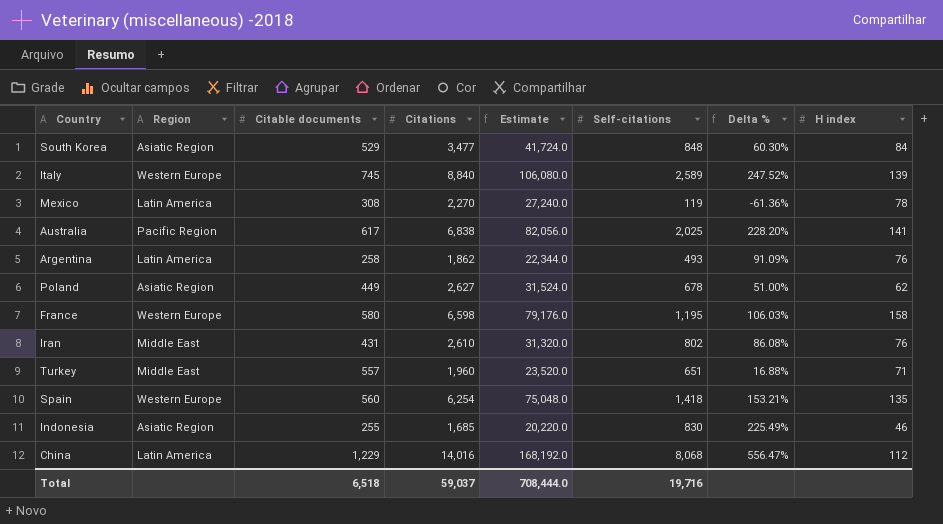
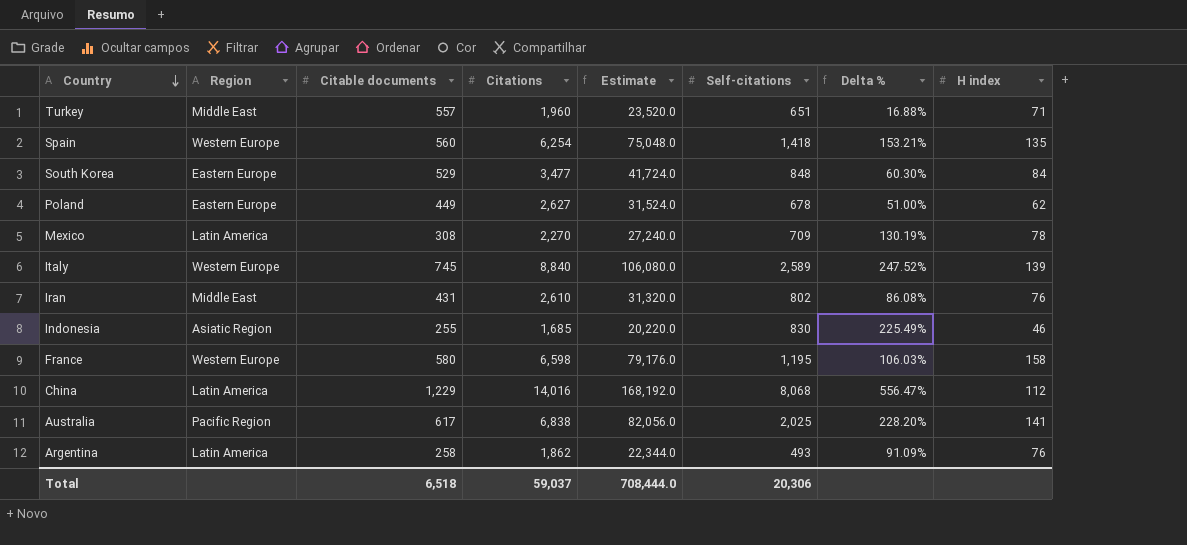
row order: none -> Country descending
South Korea | Region: Asiatic Region -> Eastern Europe
Poland | Region: Asiatic Region -> Eastern Europe
Mexico | Self-citations: 119 -> 709
Mexico | Delta %: -61.36% -> 130.19%
Total | Self-citations: 19,716 -> 20,306

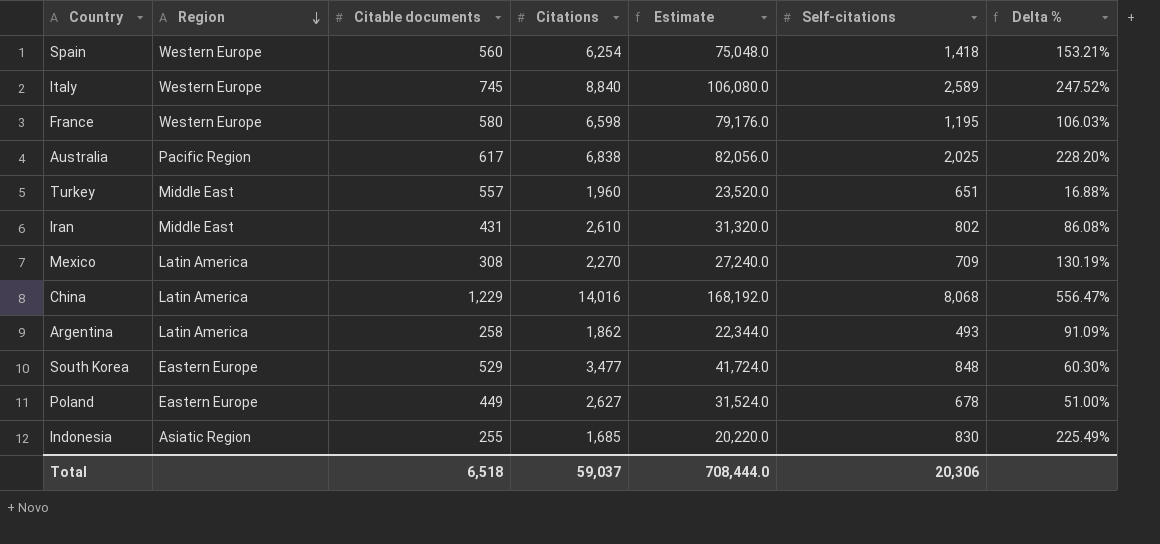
row order: Country descending -> Region descending
column H index | position: 8 -> none

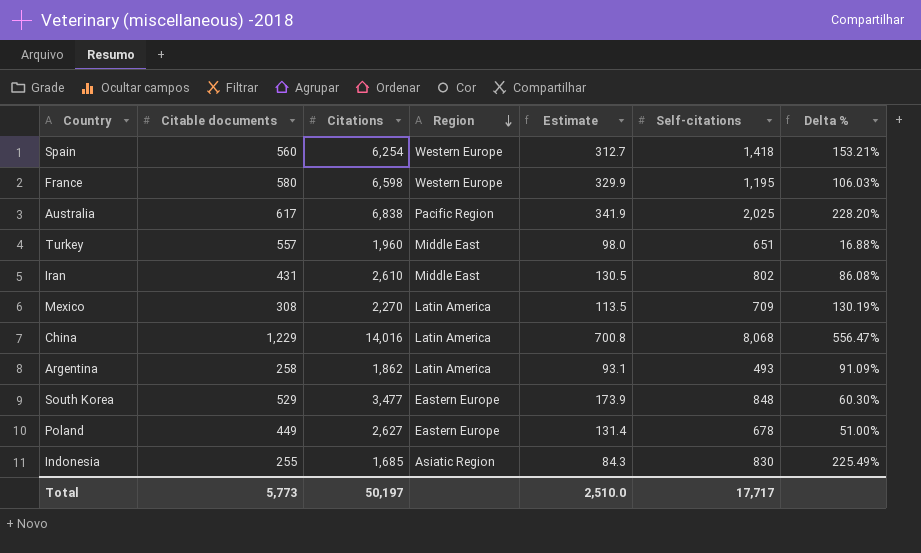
column Region | position: 2 -> 4
column Estimate | formula: [Citations] * 12 -> [Citations] * 0.05
row Italy: Western Europe | 745 | 8,840 | 106,080.0 | 2,589 | 247.52% -> none
Total | Citable documents: 6,518 -> 5,773
Total | Citations: 59,037 -> 50,197
Total | Estimate: 708,444.0 -> 2,510.0
Total | Self-citations: 20,306 -> 17,717

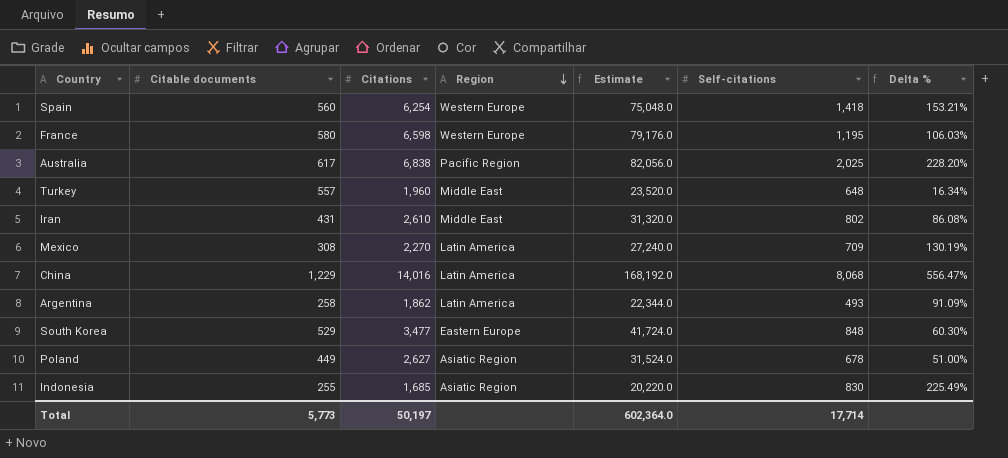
column Estimate | formula: [Citations] * 0.05 -> [Citations] * 12
Turkey | Self-citations: 651 -> 648
Turkey | Delta %: 16.88% -> 16.34%
Poland | Region: Eastern Europe -> Asiatic Region
Total | Estimate: 2,510.0 -> 602,364.0
Total | Self-citations: 17,717 -> 17,714

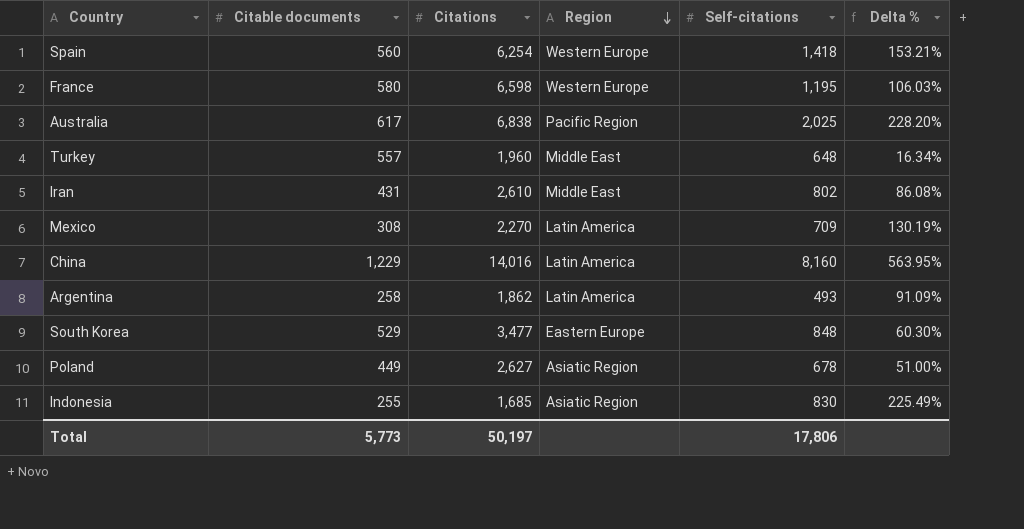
column Estimate | formula: [Citations] * 12 -> none
China | Self-citations: 8,068 -> 8,160
China | Delta %: 556.47% -> 563.95%
Total | Self-citations: 17,714 -> 17,806

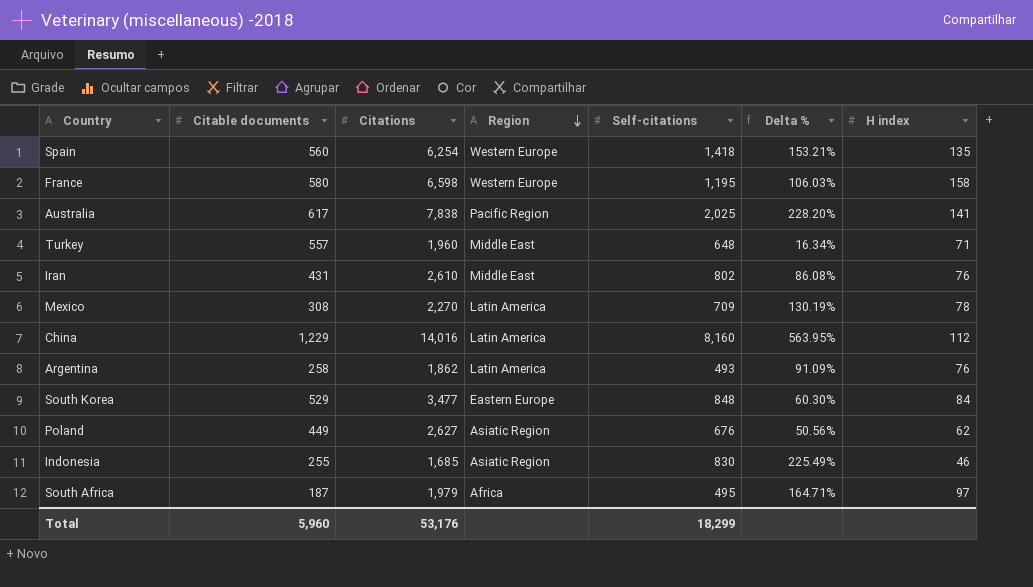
column H index | position: none -> 7
Australia | Citations: 6,838 -> 7,838
Poland | Self-citations: 678 -> 676
Poland | Delta %: 51.00% -> 50.56%
row South Africa: none -> 187 | 1,979 | Africa | 495 | 164.71% | 97
Total | Citable documents: 5,773 -> 5,960
Total | Citations: 50,197 -> 53,176
Total | Self-citations: 17,806 -> 18,299

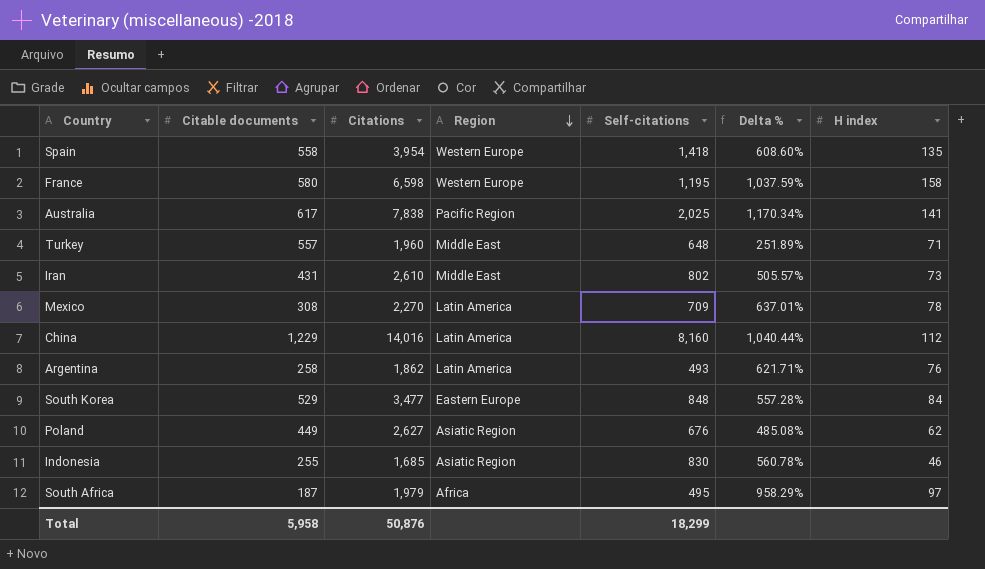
column Delta % | formula: ([Self-citations] - [Citable documents]) / [Citable documents] -> ([Citations] - [Citable documents]) / [Citable documents]
Spain | Citable documents: 560 -> 558
Spain | Citations: 6,254 -> 3,954
Iran | H index: 76 -> 73
Total | Citable documents: 5,960 -> 5,958
Total | Citations: 53,176 -> 50,876

